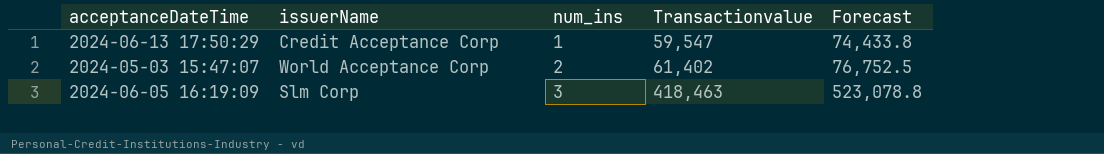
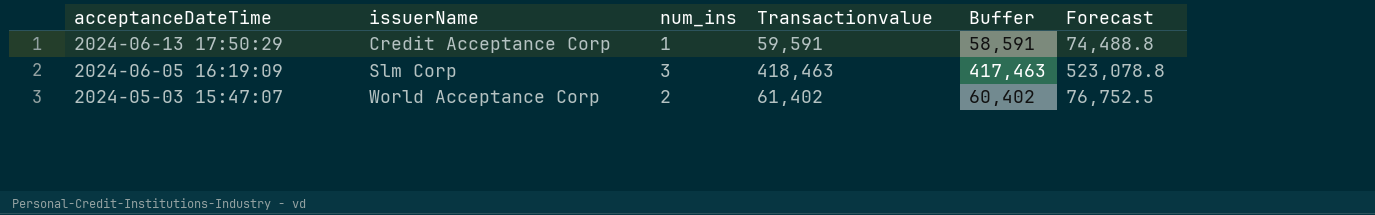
row order: num_ins ascending -> acceptanceDateTime descending
column Buffer | formula: none -> [Transactionvalue] - 1000
2024-06-13 17:50:29 | Transactionvalue: 59,547 -> 59,591
2024-06-13 17:50:29 | Forecast: 74,433.8 -> 74,488.8

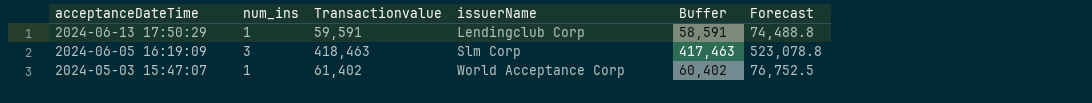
column issuerName | position: 2 -> 4
2024-06-13 17:50:29 | issuerName: Credit Acceptance Corp -> Lendingclub Corp
2024-05-03 15:47:07 | num_ins: 2 -> 1

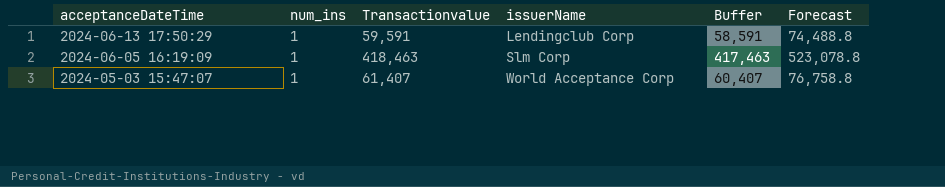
2024-06-05 16:19:09 | num_ins: 3 -> 1
2024-05-03 15:47:07 | Transactionvalue: 61,402 -> 61,407
2024-05-03 15:47:07 | Buffer: 60,402 -> 60,407
2024-05-03 15:47:07 | Forecast: 76,752.5 -> 76,758.8

